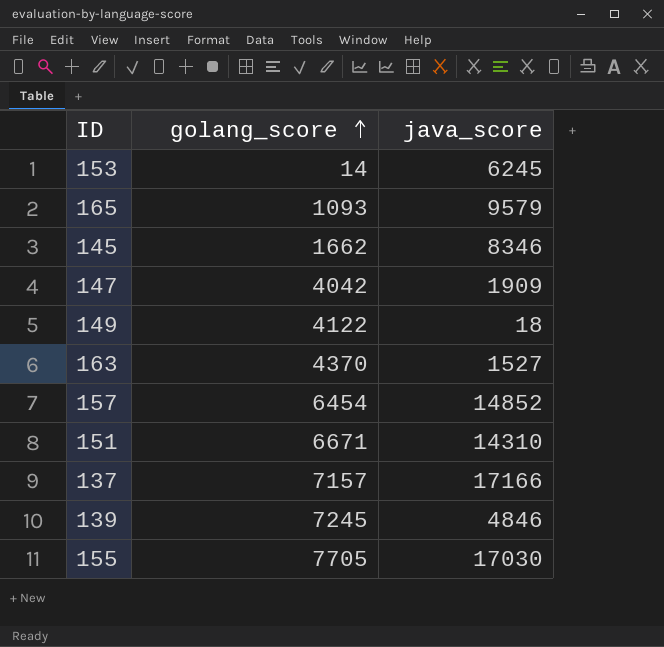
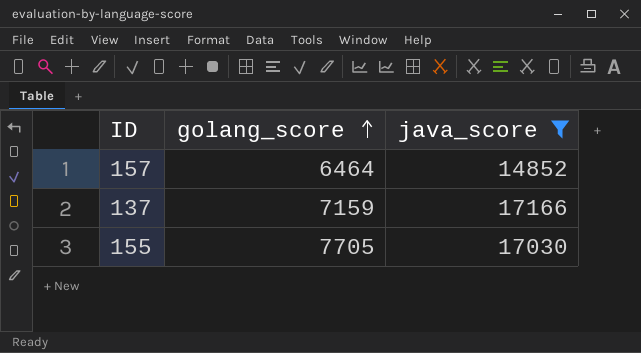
filter: none -> java_score >= 14852
157 | golang_score: 6454 -> 6464
137 | golang_score: 7157 -> 7159

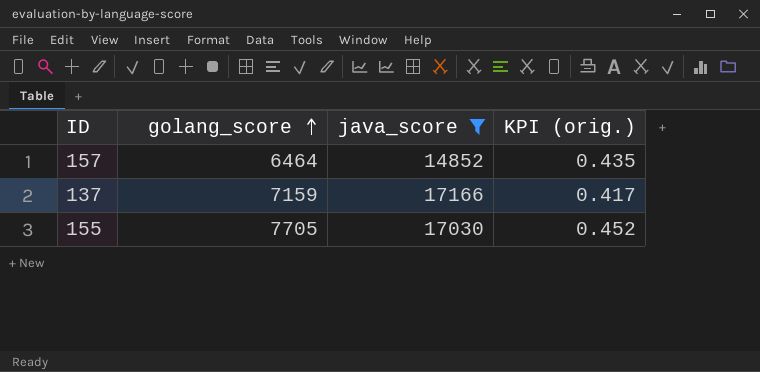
column KPI (orig.) | formula: none -> [golang_score] / [java_score]

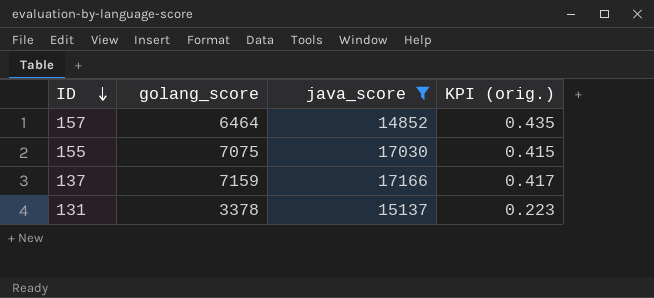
row order: golang_score ascending -> ID descending
155 | golang_score: 7705 -> 7075
155 | KPI (orig.): 0.452 -> 0.415
row 131: none -> 3378 | 15137 | 0.223

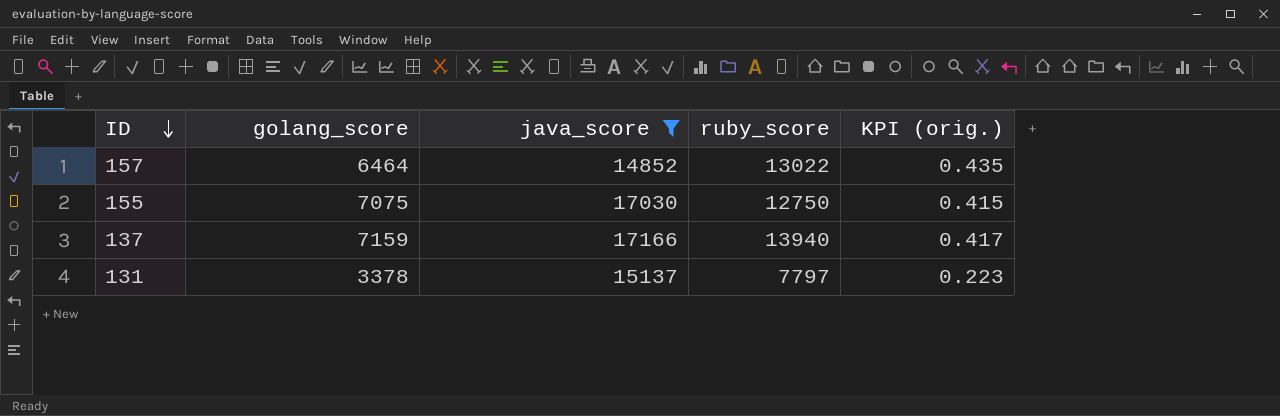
column ruby_score | position: none -> 4

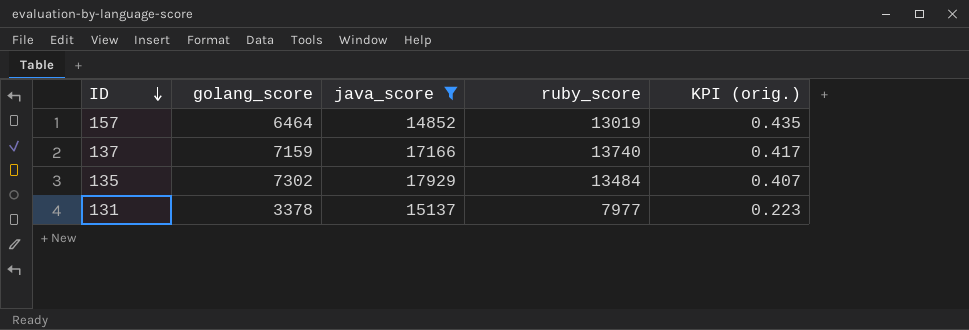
row 155: 7075 | 17030 | 12750 | 0.415 -> none
157 | ruby_score: 13022 -> 13019
137 | ruby_score: 13940 -> 13740
row 135: none -> 7302 | 17929 | 13484 | 0.407
131 | ruby_score: 7797 -> 7977

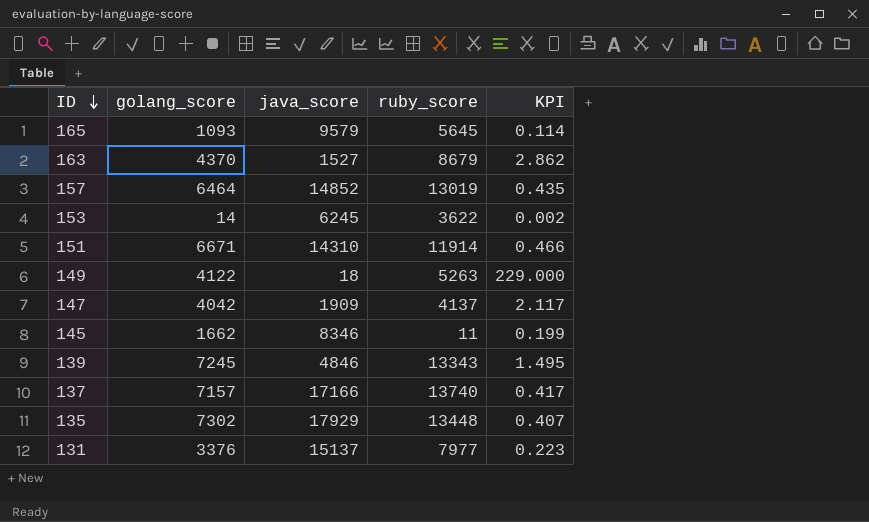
filter: java_score >= 14852 -> none
column name: KPI (orig.) -> KPI
137 | golang_score: 7159 -> 7157
135 | ruby_score: 13484 -> 13448
131 | golang_score: 3378 -> 3376

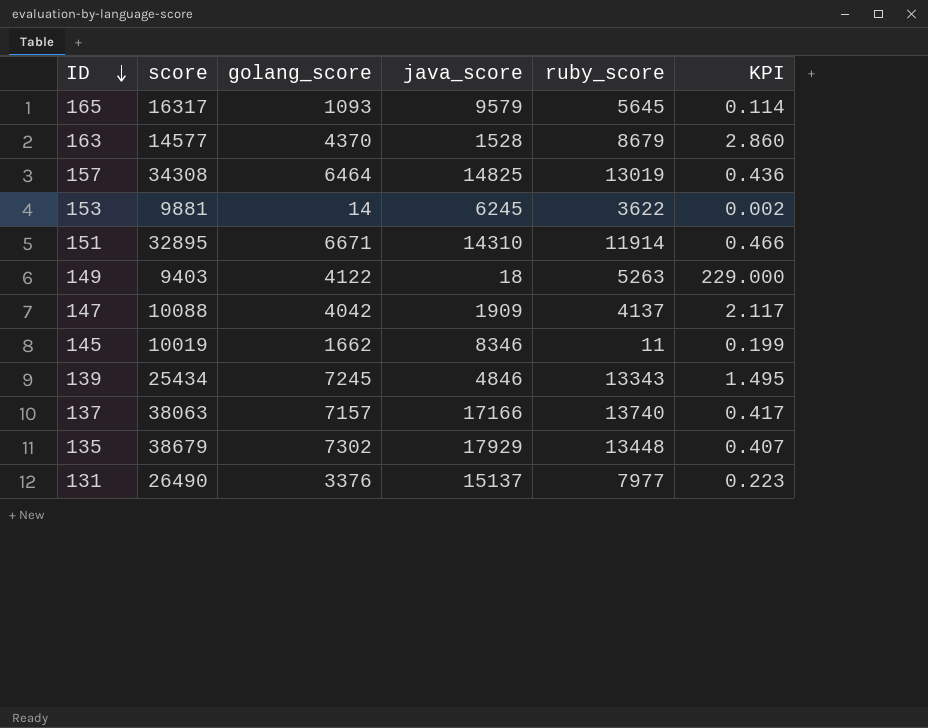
column score | formula: none -> [golang_score] + [java_score] + [ruby_score]
163 | java_score: 1527 -> 1528
163 | KPI: 2.862 -> 2.860
157 | java_score: 14852 -> 14825
157 | KPI: 0.435 -> 0.436

